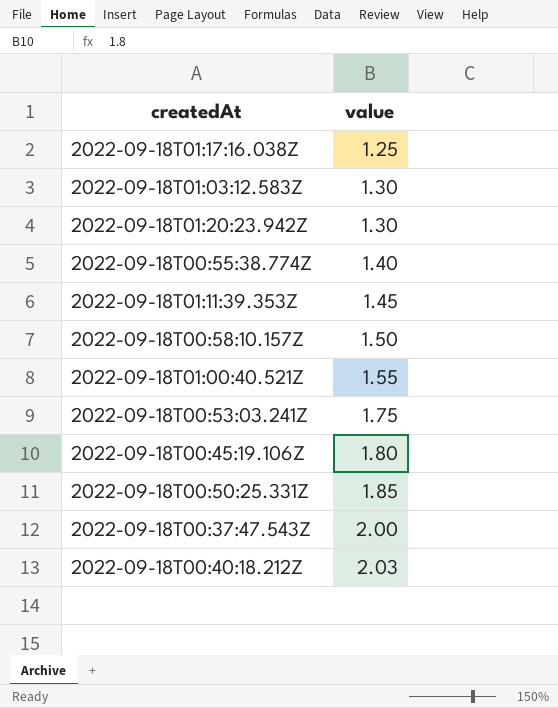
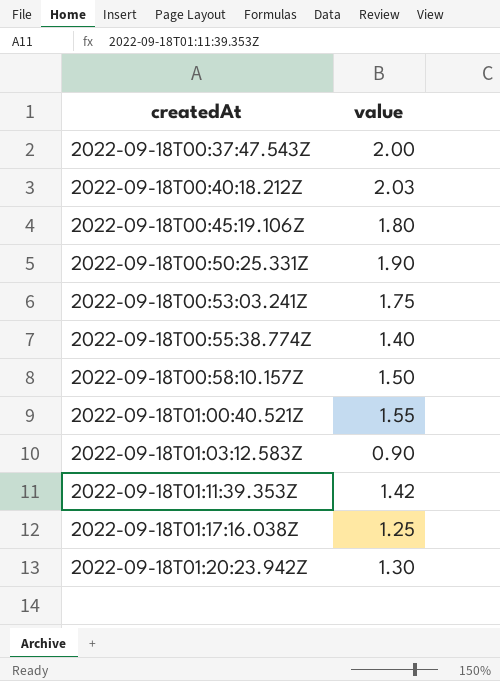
row order: value ascending -> createdAt ascending
2022-09-18T00:50:25.331Z | value: 1.85 -> 1.90
2022-09-18T01:03:12.583Z | value: 1.30 -> 0.90
2022-09-18T01:11:39.353Z | value: 1.45 -> 1.42

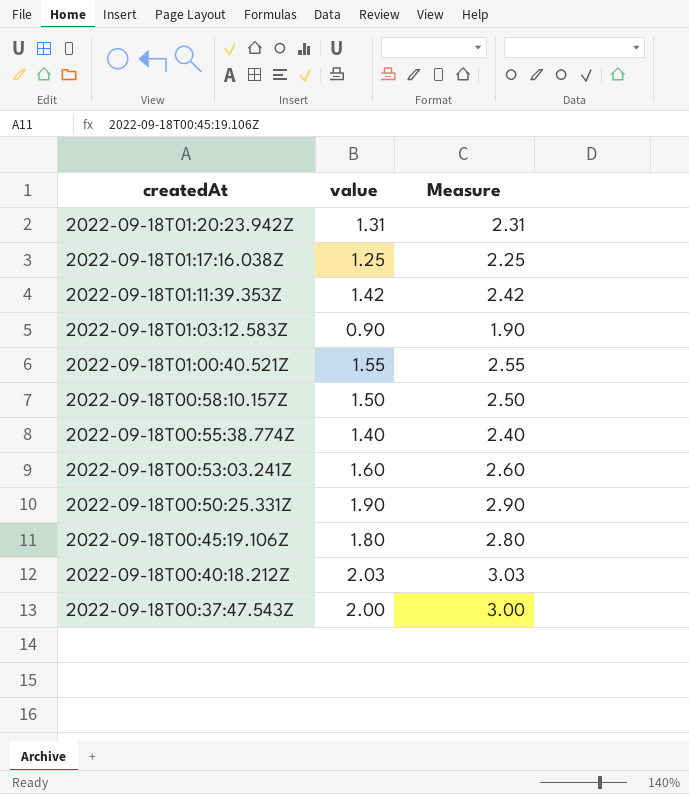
row order: createdAt ascending -> createdAt descending
column Measure | formula: none -> [value] + 1
2022-09-18T01:20:23.942Z | value: 1.30 -> 1.31
2022-09-18T00:53:03.241Z | value: 1.75 -> 1.60

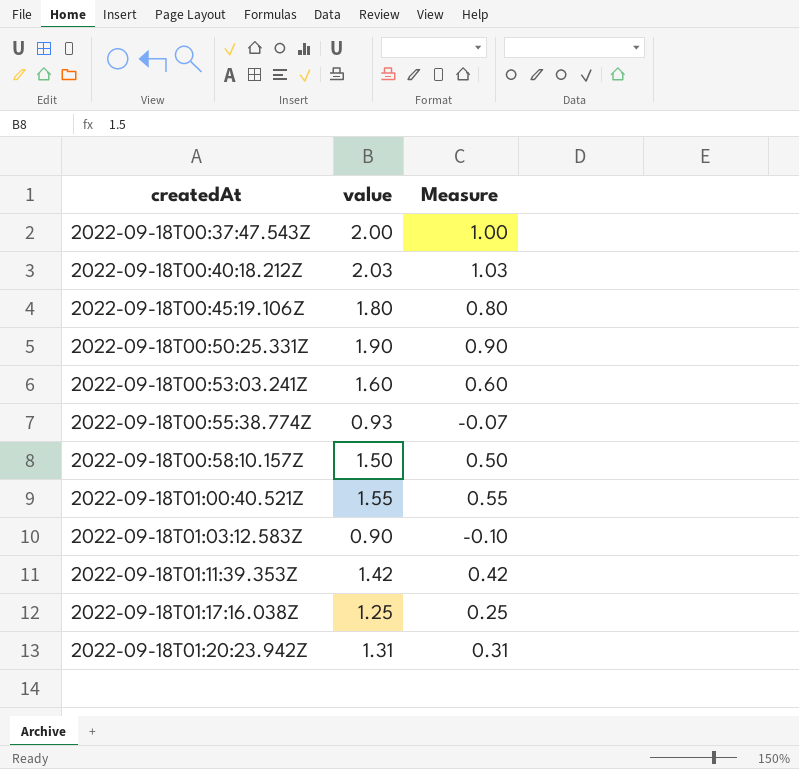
row order: createdAt descending -> createdAt ascending
column Measure | formula: [value] + 1 -> [value] - 1
2022-09-18T00:55:38.774Z | value: 1.40 -> 0.93

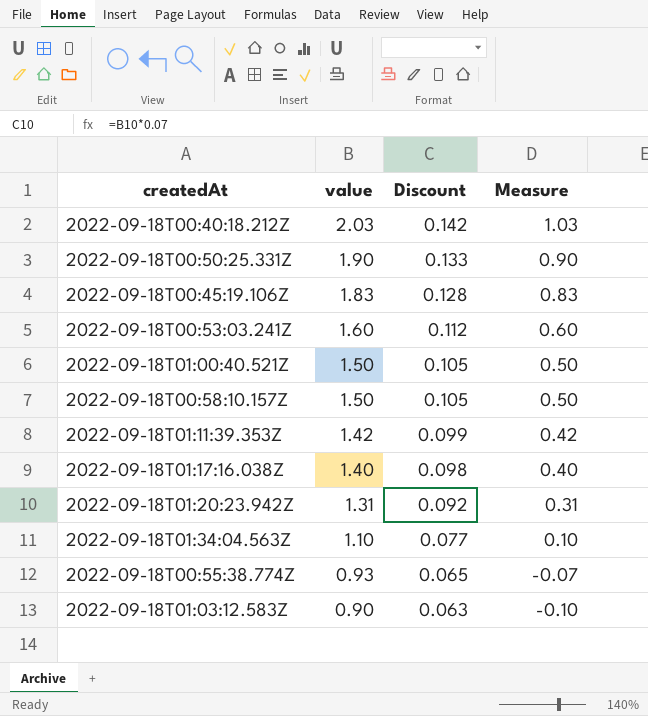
row order: createdAt ascending -> value descending
column Discount | formula: none -> [value] * 0.07
row 2022-09-18T00:37:47.543Z: 2.00 | 1.00 -> none
2022-09-18T00:45:19.106Z | value: 1.80 -> 1.83
2022-09-18T00:45:19.106Z | Measure: 0.80 -> 0.83
2022-09-18T01:00:40.521Z | value: 1.55 -> 1.50
2022-09-18T01:00:40.521Z | Measure: 0.55 -> 0.50
2022-09-18T01:17:16.038Z | value: 1.25 -> 1.40
2022-09-18T01:17:16.038Z | Measure: 0.25 -> 0.40
row 2022-09-18T01:34:04.563Z: none -> 1.10 | 0.077 | 0.10

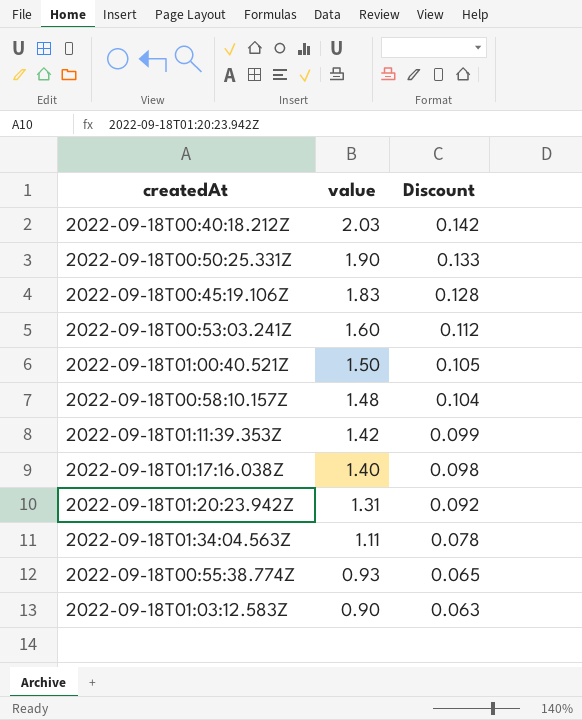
column Measure | formula: [value] - 1 -> none
2022-09-18T00:58:10.157Z | value: 1.50 -> 1.48
2022-09-18T00:58:10.157Z | Discount: 0.105 -> 0.104
2022-09-18T01:34:04.563Z | value: 1.10 -> 1.11
2022-09-18T01:34:04.563Z | Discount: 0.077 -> 0.078

